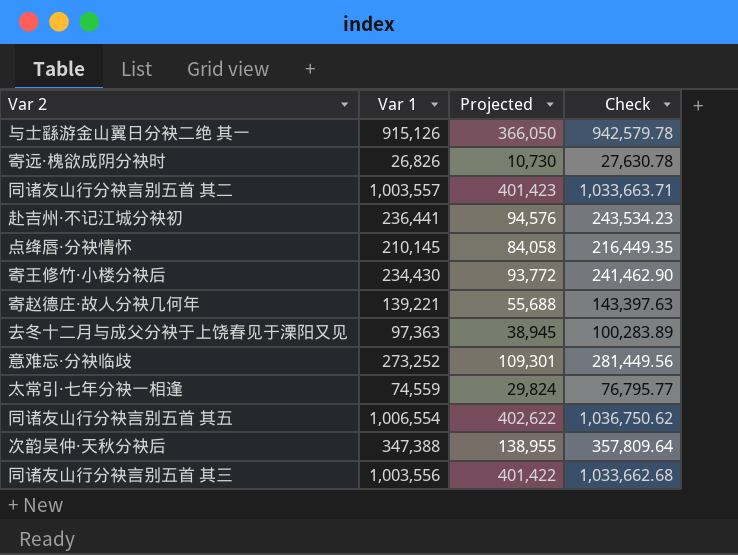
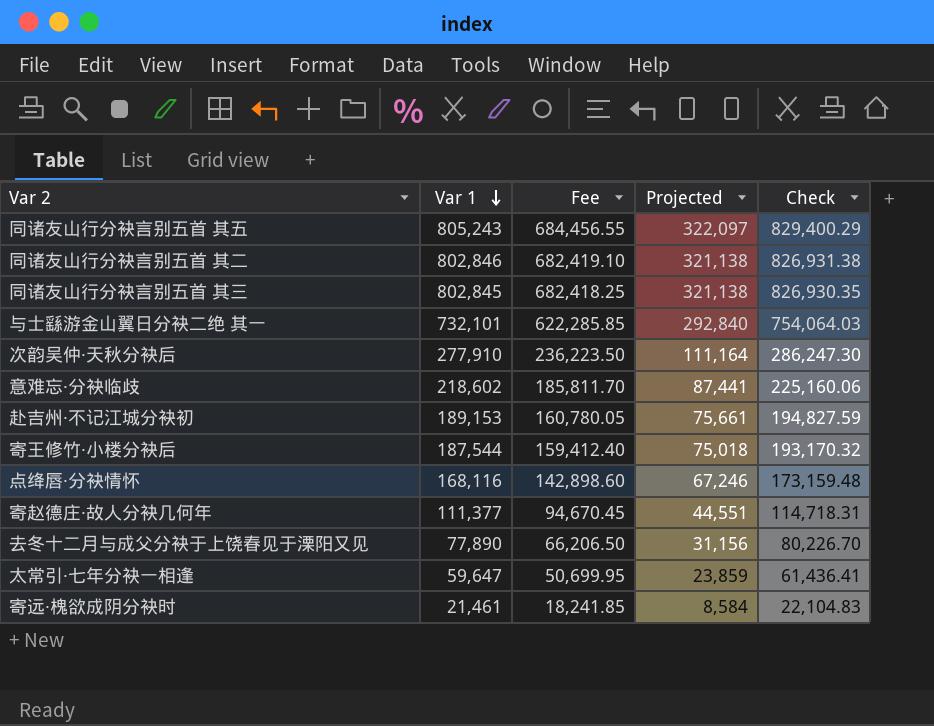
row order: none -> Var 1 descending
column Fee | formula: none -> [Var 1] * 0.85
同诸友山行分袂言别五首 其五 | Var 1: 1,006,554 -> 805,243
同诸友山行分袂言别五首 其五 | Projected: 402,622 -> 322,097
同诸友山行分袂言别五首 其五 | Check: 1,036,750.62 -> 829,400.29
同诸友山行分袂言别五首 其二 | Var 1: 1,003,557 -> 802,846
同诸友山行分袂言别五首 其二 | Projected: 401,423 -> 321,138
同诸友山行分袂言别五首 其二 | Check: 1,033,663.71 -> 826,931.38
同诸友山行分袂言别五首 其三 | Var 1: 1,003,556 -> 802,845
同诸友山行分袂言别五首 其三 | Projected: 401,422 -> 321,138
同诸友山行分袂言别五首 其三 | Check: 1,033,662.68 -> 826,930.35
与士繇游金山翼日分袂二绝 其一 | Var 1: 915,126 -> 732,101
与士繇游金山翼日分袂二绝 其一 | Projected: 366,050 -> 292,840
与士繇游金山翼日分袂二绝 其一 | Check: 942,579.78 -> 754,064.03
次韵吴仲·天秋分袂后 | Var 1: 347,388 -> 277,910
次韵吴仲·天秋分袂后 | Projected: 138,955 -> 111,164
次韵吴仲·天秋分袂后 | Check: 357,809.64 -> 286,247.30
意难忘·分袂临歧 | Var 1: 273,252 -> 218,602
意难忘·分袂临歧 | Projected: 109,301 -> 87,441
意难忘·分袂临歧 | Check: 281,449.56 -> 225,160.06
赴吉州·不记江城分袂初 | Var 1: 236,441 -> 189,153
赴吉州·不记江城分袂初 | Projected: 94,576 -> 75,661
赴吉州·不记江城分袂初 | Check: 243,534.23 -> 194,827.59
寄王修竹·小楼分袂后 | Var 1: 234,430 -> 187,544
寄王修竹·小楼分袂后 | Projected: 93,772 -> 75,018
寄王修竹·小楼分袂后 | Check: 241,462.90 -> 193,170.32
点绛唇·分袂情怀 | Var 1: 210,145 -> 168,116
点绛唇·分袂情怀 | Projected: 84,058 -> 67,246
点绛唇·分袂情怀 | Check: 216,449.35 -> 173,159.48
寄赵德庄·故人分袂几何年 | Var 1: 139,221 -> 111,377
寄赵德庄·故人分袂几何年 | Projected: 55,688 -> 44,551
寄赵德庄·故人分袂几何年 | Check: 143,397.63 -> 114,718.31
去冬十二月与成父分袂于上饶春见于溧阳又见 | Var 1: 97,363 -> 77,890
去冬十二月与成父分袂于上饶春见于溧阳又见 | Projected: 38,945 -> 31,156
去冬十二月与成父分袂于上饶春见于溧阳又见 | Check: 100,283.89 -> 80,226.70
太常引·七年分袂一相逢 | Var 1: 74,559 -> 59,647
太常引·七年分袂一相逢 | Projected: 29,824 -> 23,859
太常引·七年分袂一相逢 | Check: 76,795.77 -> 61,436.41
寄远·槐欲成阴分袂时 | Var 1: 26,826 -> 21,461
寄远·槐欲成阴分袂时 | Projected: 10,730 -> 8,584
寄远·槐欲成阴分袂时 | Check: 27,630.78 -> 22,104.83

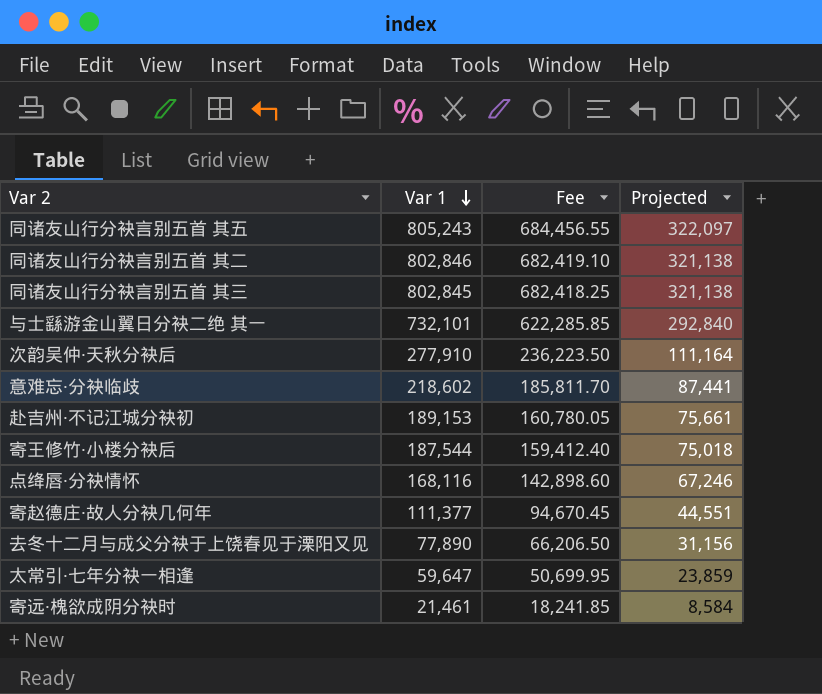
column Check | formula: [Var 1] * 1.03 -> none

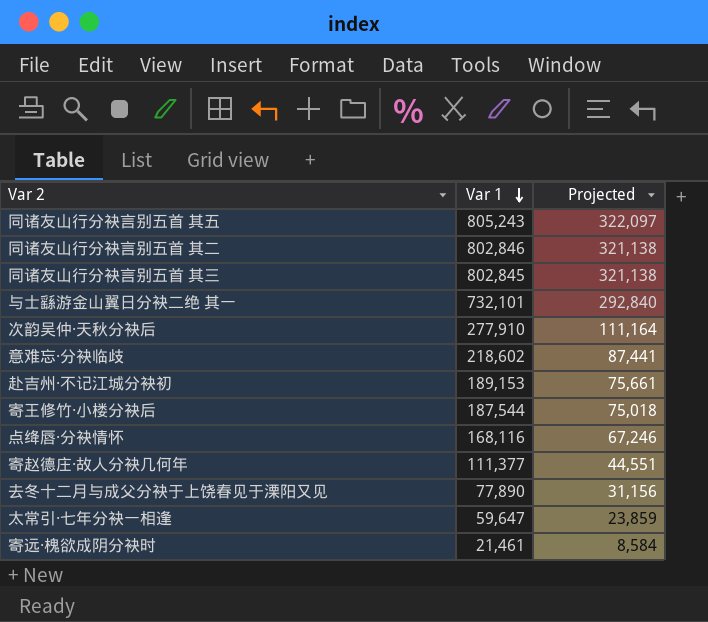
column Fee | formula: [Var 1] * 0.85 -> none

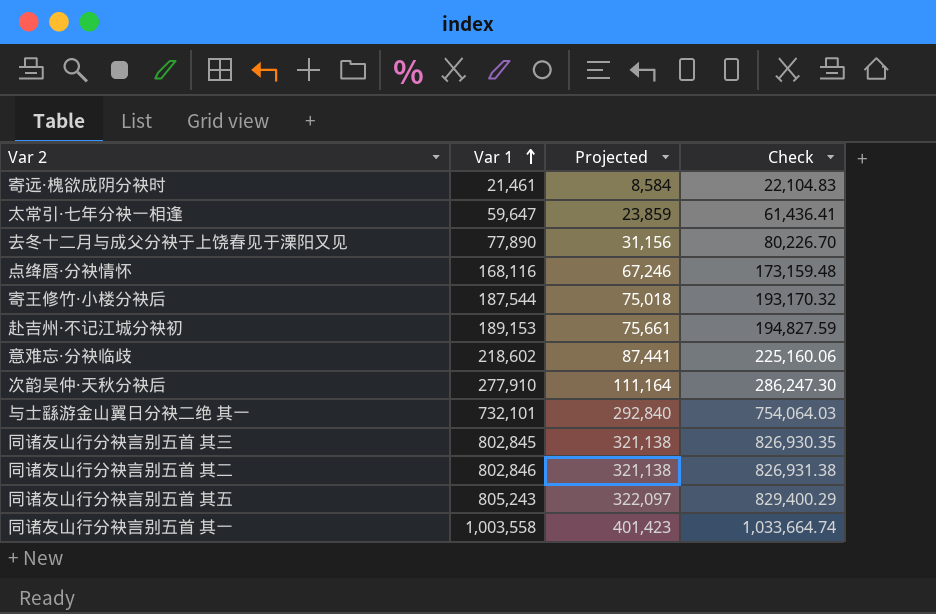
row order: Var 1 descending -> Var 1 ascending
column Check | formula: none -> [Var 1] * 1.03
row 寄赵德庄·故人分袂几何年: 111,377 | 44,551 -> none
row 同诸友山行分袂言别五首 其一: none -> 1,003,558 | 401,423 | 1,033,664.74

